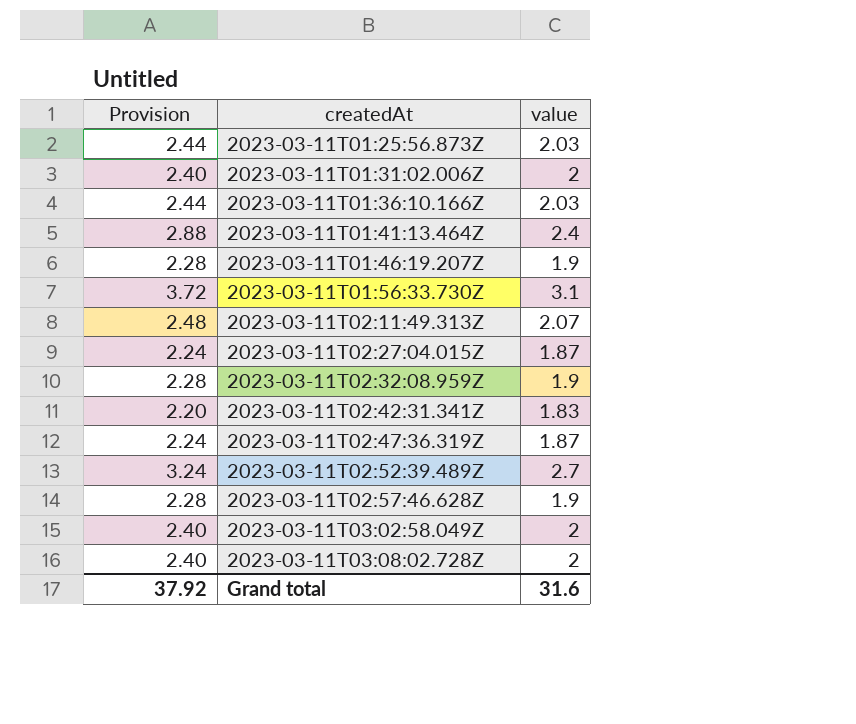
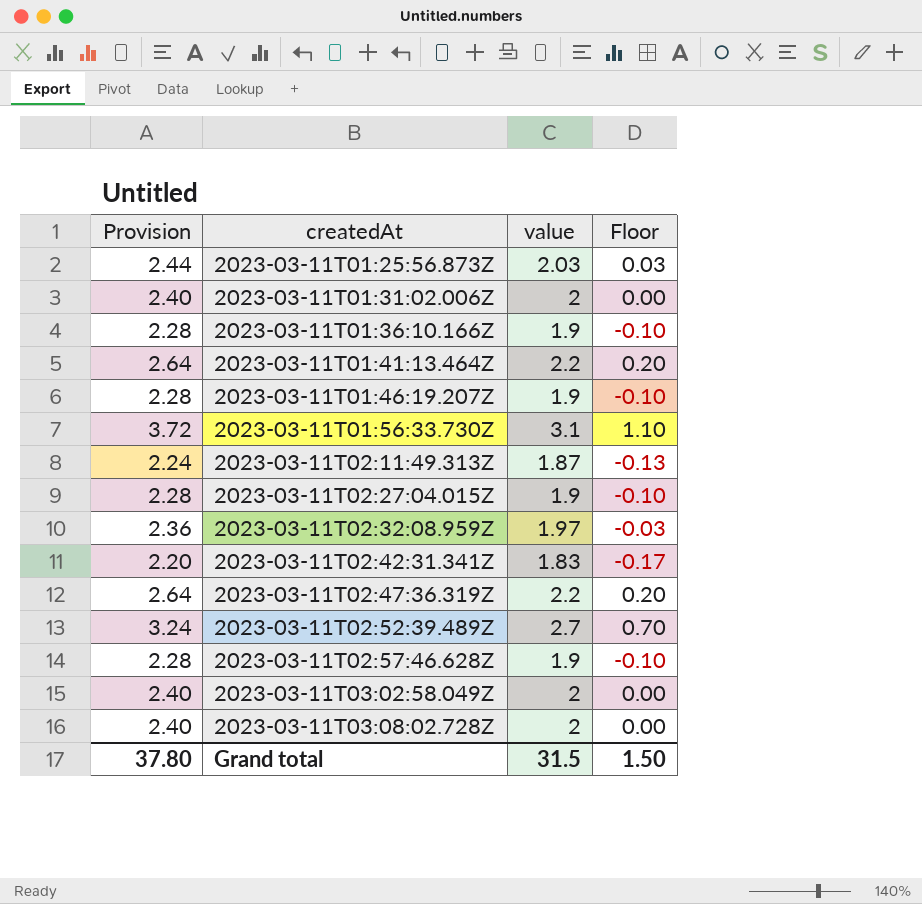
column Floor | formula: none -> [value] - 2
2023-03-11T01:36:10.166Z | Provision: 2.44 -> 2.28
2023-03-11T01:36:10.166Z | value: 2.03 -> 1.9
2023-03-11T01:41:13.464Z | Provision: 2.88 -> 2.64
2023-03-11T01:41:13.464Z | value: 2.4 -> 2.2
2023-03-11T02:11:49.313Z | Provision: 2.48 -> 2.24
2023-03-11T02:11:49.313Z | value: 2.07 -> 1.87
2023-03-11T02:27:04.015Z | Provision: 2.24 -> 2.28
2023-03-11T02:27:04.015Z | value: 1.87 -> 1.9
2023-03-11T02:32:08.959Z | Provision: 2.28 -> 2.36
2023-03-11T02:32:08.959Z | value: 1.9 -> 1.97
2023-03-11T02:47:36.319Z | Provision: 2.24 -> 2.64
2023-03-11T02:47:36.319Z | value: 1.87 -> 2.2
Grand total | Provision: 37.92 -> 37.80
Grand total | value: 31.6 -> 31.5

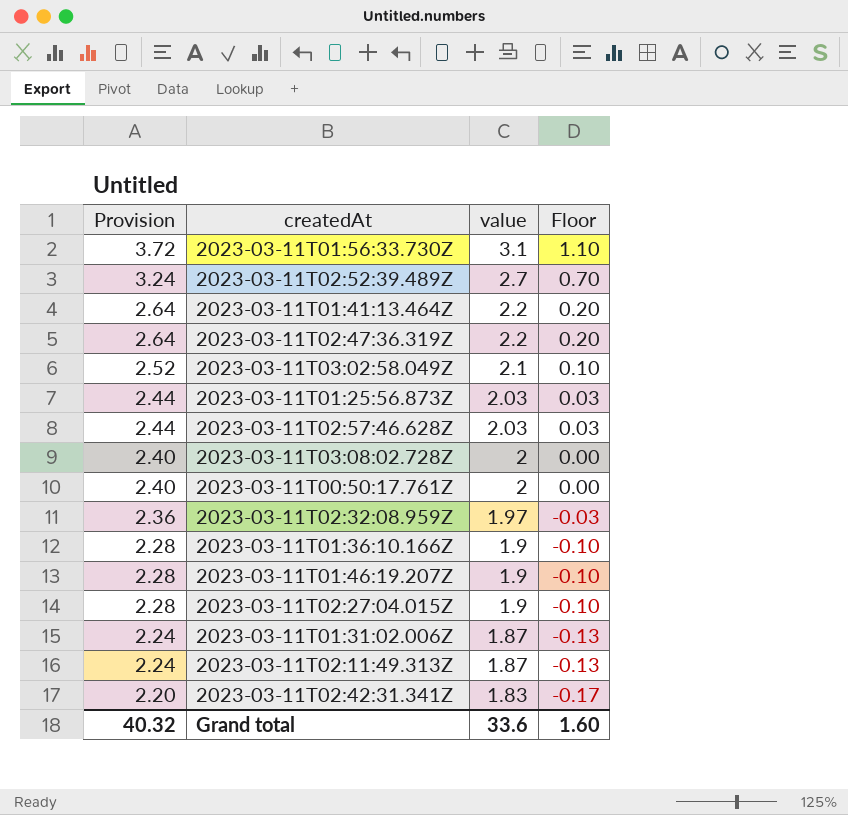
row order: createdAt ascending -> Provision descending
2023-03-11T03:02:58.049Z | Provision: 2.40 -> 2.52
2023-03-11T03:02:58.049Z | value: 2 -> 2.1
2023-03-11T03:02:58.049Z | Floor: 0.00 -> 0.10
2023-03-11T02:57:46.628Z | Provision: 2.28 -> 2.44
2023-03-11T02:57:46.628Z | value: 1.9 -> 2.03
2023-03-11T02:57:46.628Z | Floor: -0.10 -> 0.03
row 2023-03-11T00:50:17.761Z: none -> 2.40 | 2 | 0.00
2023-03-11T01:31:02.006Z | Provision: 2.40 -> 2.24
2023-03-11T01:31:02.006Z | value: 2 -> 1.87
2023-03-11T01:31:02.006Z | Floor: 0.00 -> -0.13
Grand total | Provision: 37.80 -> 40.32
Grand total | value: 31.5 -> 33.6
Grand total | Floor: 1.50 -> 1.60

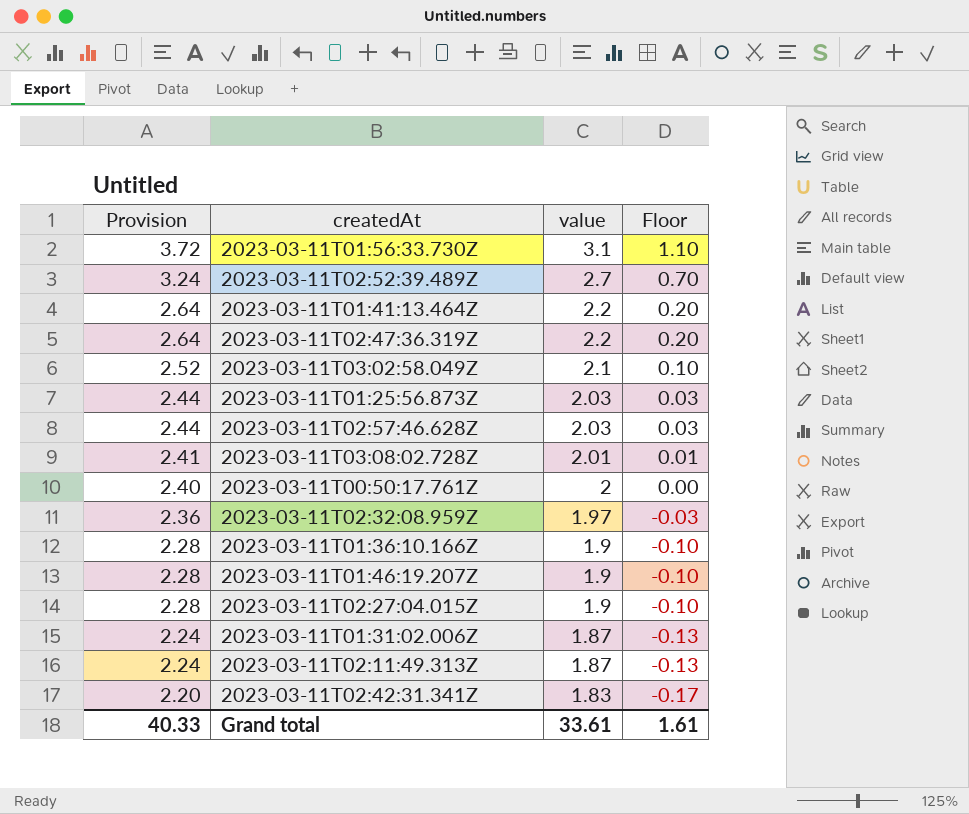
2023-03-11T03:08:02.728Z | Provision: 2.40 -> 2.41
2023-03-11T03:08:02.728Z | value: 2 -> 2.01
2023-03-11T03:08:02.728Z | Floor: 0.00 -> 0.01
Grand total | Provision: 40.32 -> 40.33
Grand total | value: 33.6 -> 33.61
Grand total | Floor: 1.60 -> 1.61

